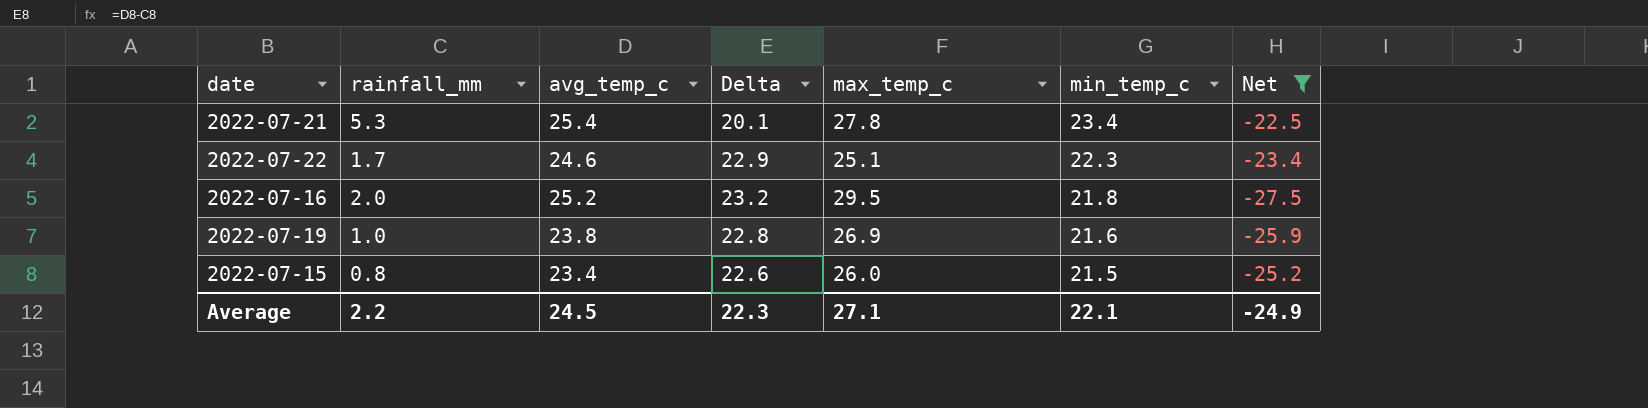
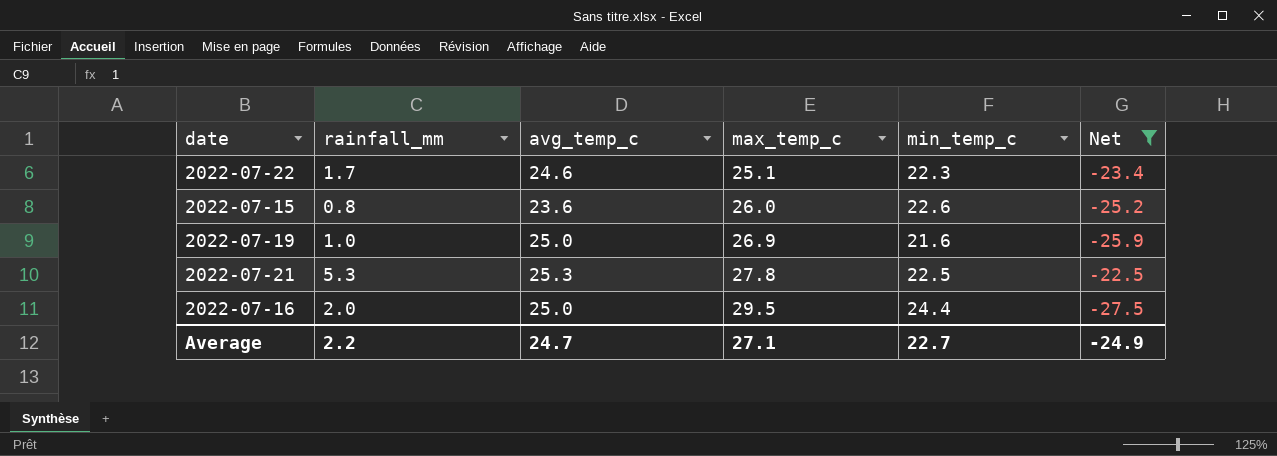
row order: min_temp_c descending -> max_temp_c ascending
column Delta | formula: [avg_temp_c] - [rainfall_mm] -> none
2022-07-15 | avg_temp_c: 23.4 -> 23.6
2022-07-15 | min_temp_c: 21.5 -> 22.6
2022-07-19 | avg_temp_c: 23.8 -> 25.0
2022-07-21 | avg_temp_c: 25.4 -> 25.3
2022-07-21 | min_temp_c: 23.4 -> 22.5
2022-07-16 | avg_temp_c: 25.2 -> 25.0
2022-07-16 | min_temp_c: 21.8 -> 24.4
Average | avg_temp_c: 24.5 -> 24.7
Average | min_temp_c: 22.1 -> 22.7

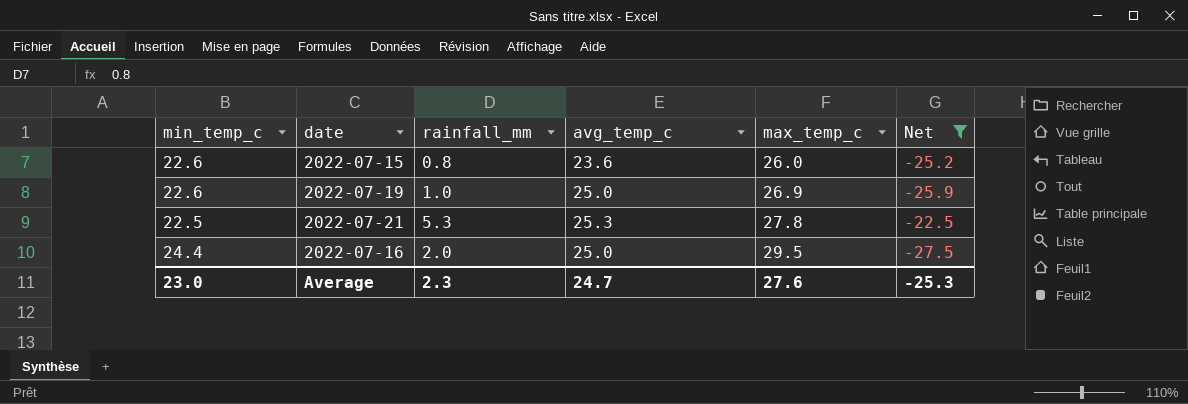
column min_temp_c | position: 5 -> 1
row 2022-07-22: 1.7 | 24.6 | 25.1 | 22.3 | -23.4 -> none
2022-07-19 | min_temp_c: 21.6 -> 22.6
Average | min_temp_c: 22.7 -> 23.0
Average | rainfall_mm: 2.2 -> 2.3
Average | max_temp_c: 27.1 -> 27.6
Average | Net: -24.9 -> -25.3

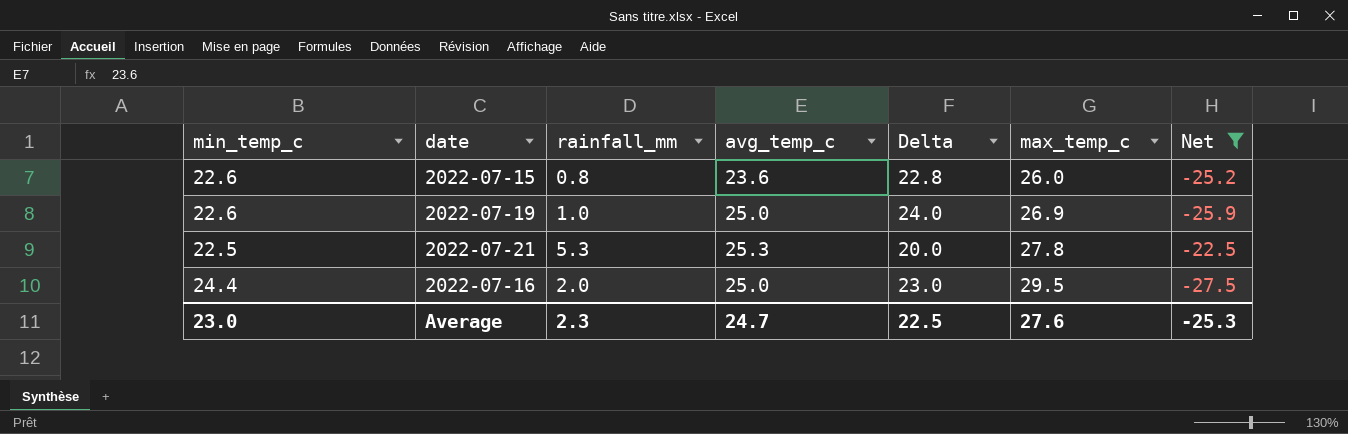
column Delta | formula: none -> [avg_temp_c] - [rainfall_mm]

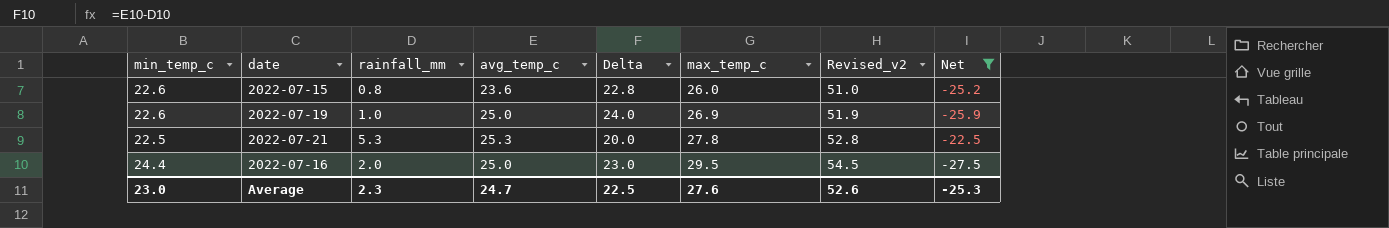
column Revised_v2 | formula: none -> [max_temp_c] + 25

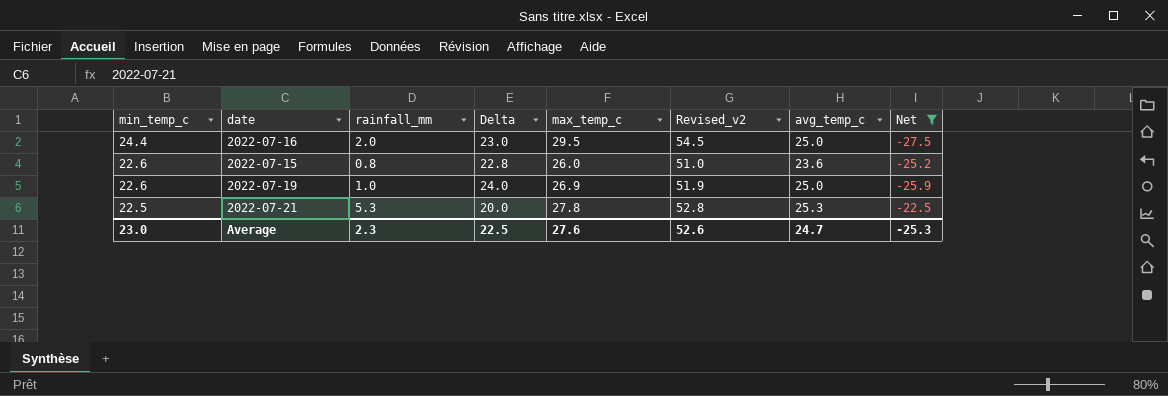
row order: max_temp_c ascending -> min_temp_c descending
column avg_temp_c | position: 4 -> 7

